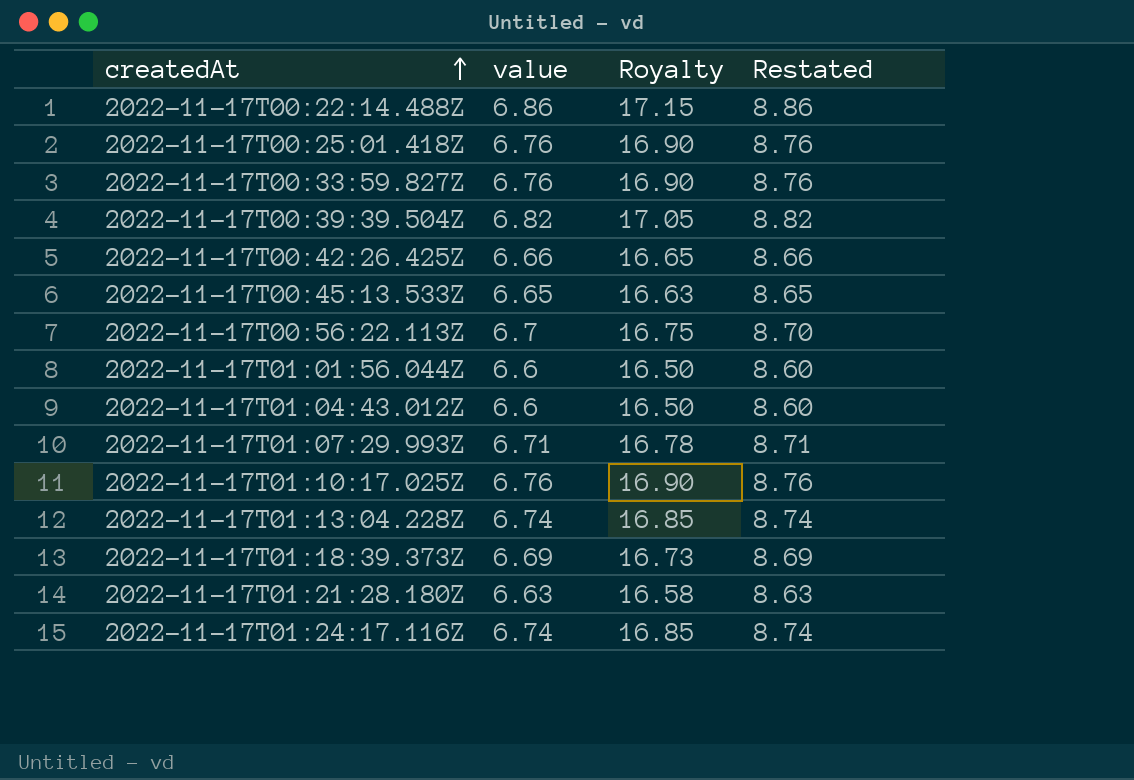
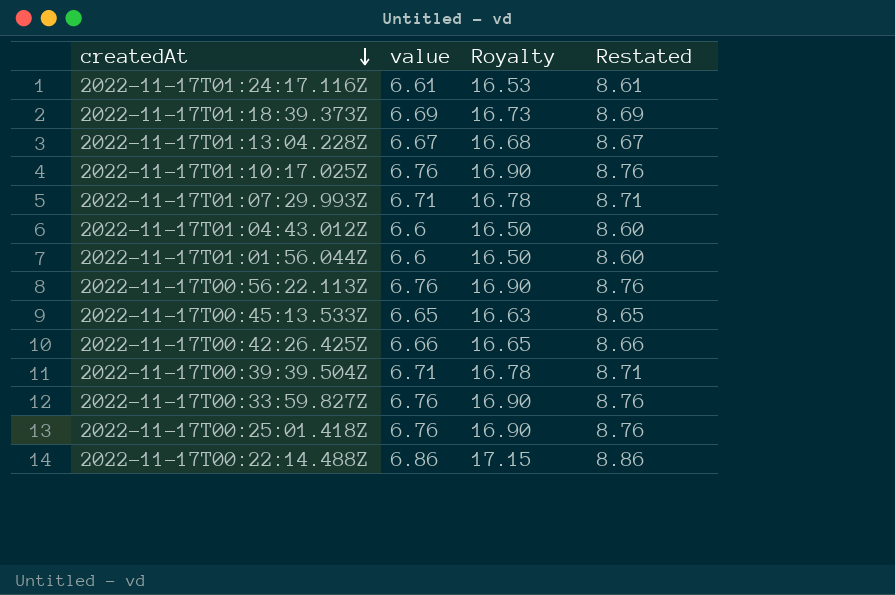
row order: createdAt ascending -> createdAt descending
row 2022-11-17T01:21:28.180Z: 6.63 | 16.58 | 8.63 -> none
2022-11-17T01:24:17.116Z | value: 6.74 -> 6.61
2022-11-17T01:24:17.116Z | Royalty: 16.85 -> 16.53
2022-11-17T01:24:17.116Z | Restated: 8.74 -> 8.61
2022-11-17T01:13:04.228Z | value: 6.74 -> 6.67
2022-11-17T01:13:04.228Z | Royalty: 16.85 -> 16.68
2022-11-17T01:13:04.228Z | Restated: 8.74 -> 8.67
2022-11-17T00:56:22.113Z | value: 6.7 -> 6.76
2022-11-17T00:56:22.113Z | Royalty: 16.75 -> 16.90
2022-11-17T00:56:22.113Z | Restated: 8.70 -> 8.76
2022-11-17T00:39:39.504Z | value: 6.82 -> 6.71
2022-11-17T00:39:39.504Z | Royalty: 17.05 -> 16.78
2022-11-17T00:39:39.504Z | Restated: 8.82 -> 8.71

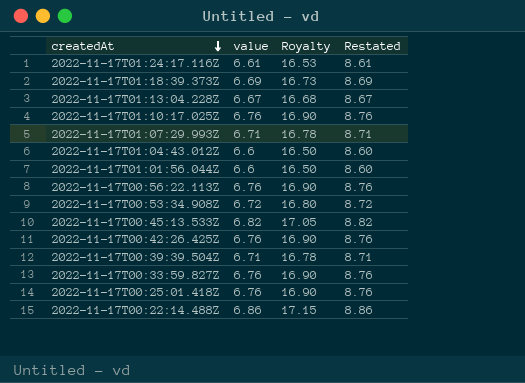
row 2022-11-17T00:53:34.908Z: none -> 6.72 | 16.80 | 8.72
2022-11-17T00:45:13.533Z | value: 6.65 -> 6.82
2022-11-17T00:45:13.533Z | Royalty: 16.63 -> 17.05
2022-11-17T00:45:13.533Z | Restated: 8.65 -> 8.82
2022-11-17T00:42:26.425Z | value: 6.66 -> 6.76
2022-11-17T00:42:26.425Z | Royalty: 16.65 -> 16.90
2022-11-17T00:42:26.425Z | Restated: 8.66 -> 8.76

